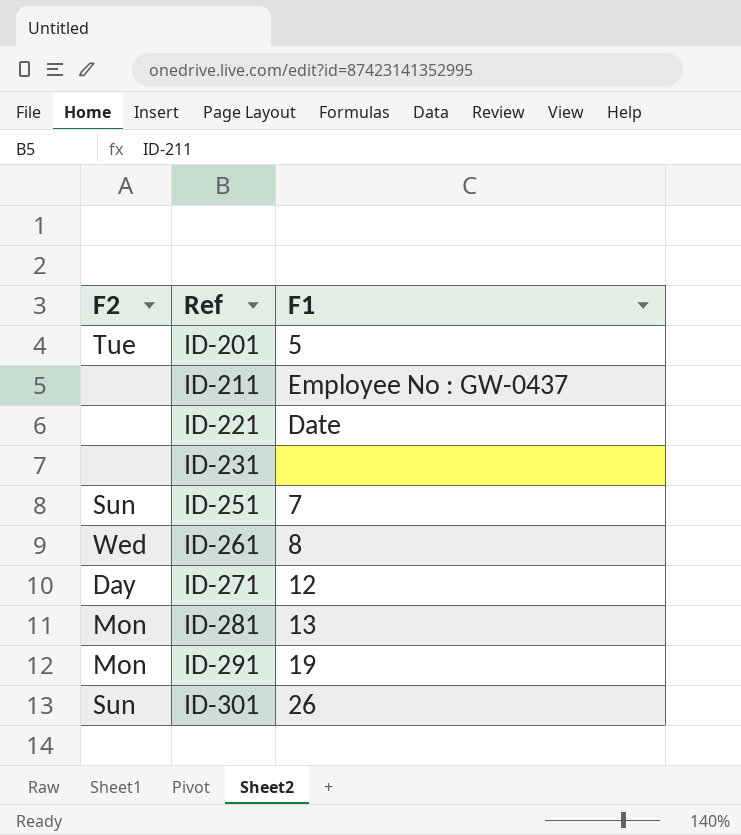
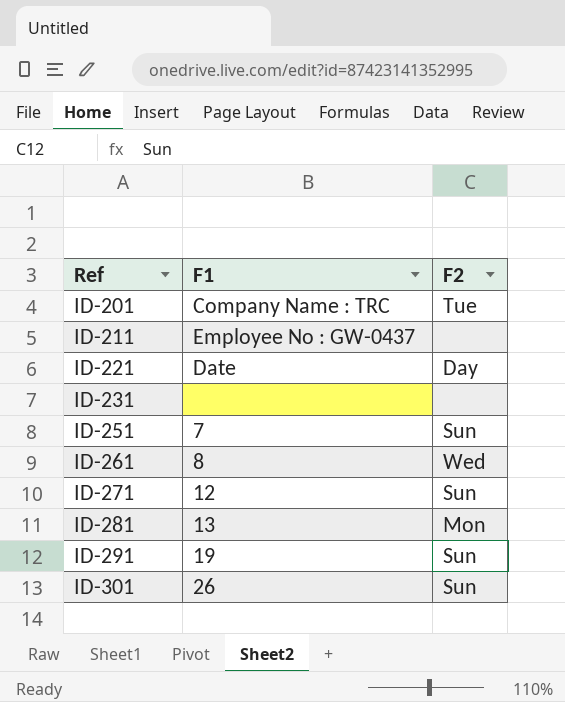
column F2 | position: 1 -> 3
ID-201 | F1: 5 -> Company Name : TRC
ID-221 | F2: none -> Day
ID-271 | F2: Day -> Sun
ID-291 | F2: Mon -> Sun

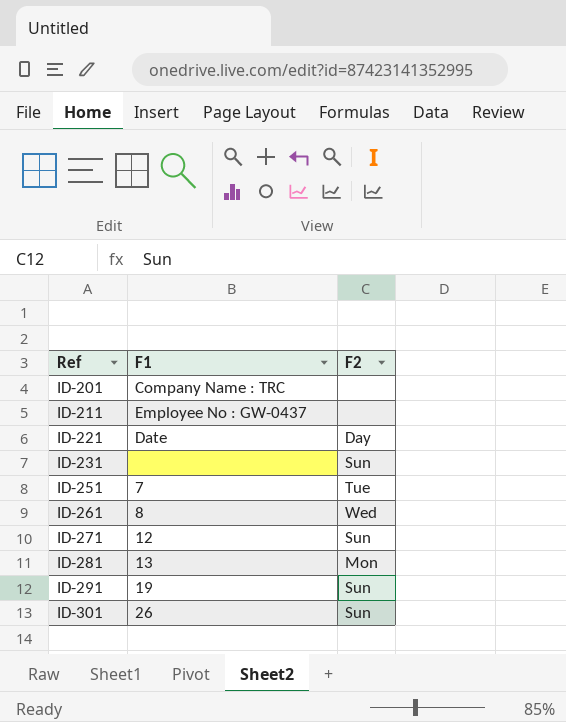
ID-201 | F2: Tue -> none
ID-231 | F2: none -> Sun
ID-251 | F2: Sun -> Tue

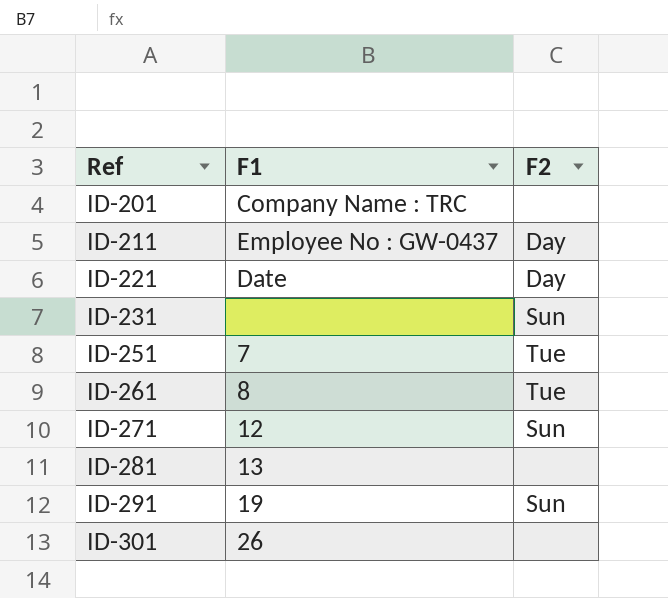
ID-211 | F2: none -> Day
ID-261 | F2: Wed -> Tue
ID-281 | F2: Mon -> none
ID-301 | F2: Sun -> none

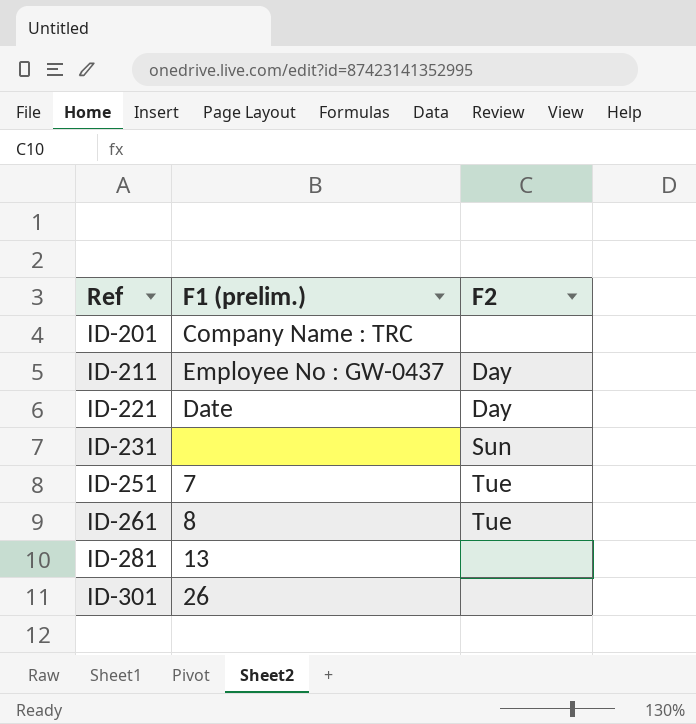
column name: F1 -> F1 (prelim.)
row ID-271: 12 | Sun -> none
row ID-291: 19 | Sun -> none

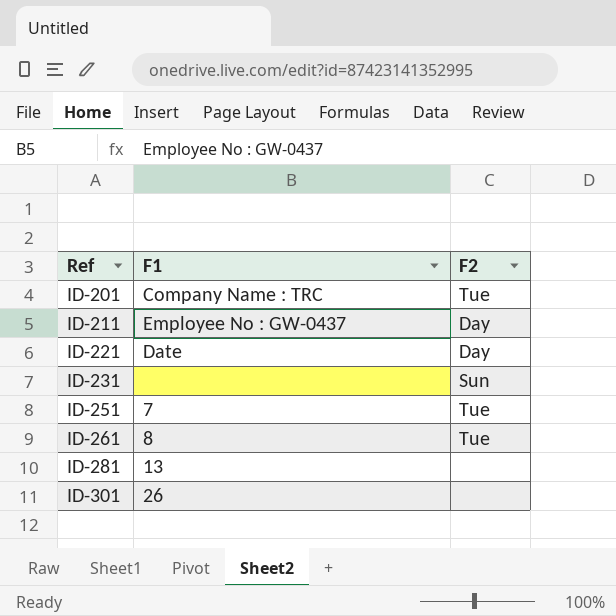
column name: F1 (prelim.) -> F1
ID-201 | F2: none -> Tue

